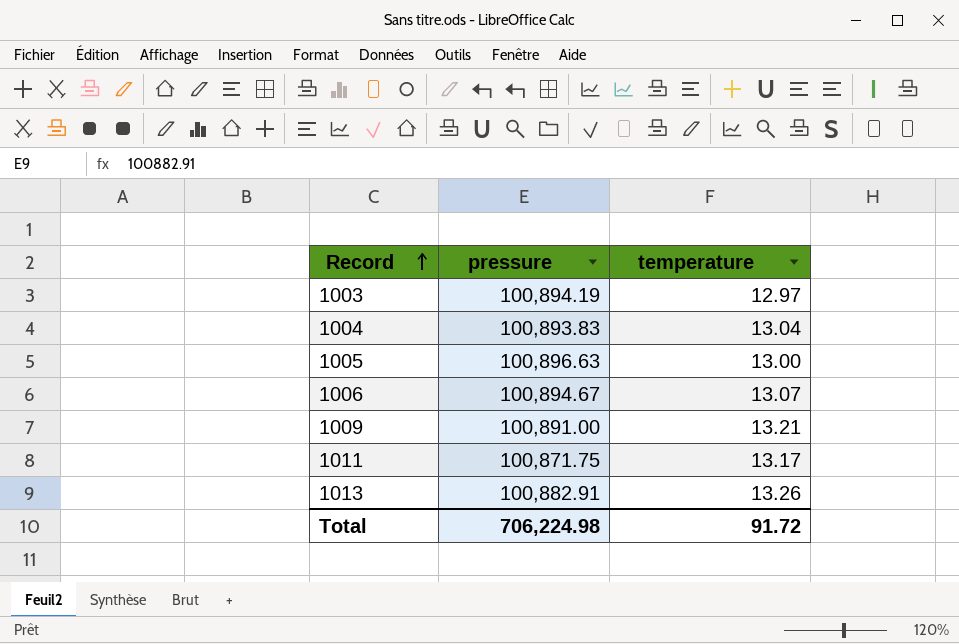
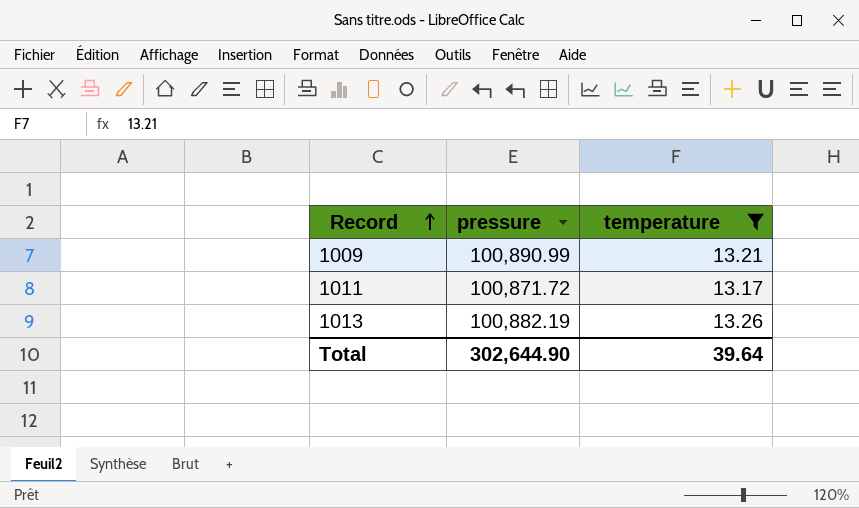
filter: none -> temperature >= 13.17
1009 | pressure: 100,891.00 -> 100,890.99
1011 | pressure: 100,871.75 -> 100,871.72
1013 | pressure: 100,882.91 -> 100,882.19
Total | pressure: 706,224.98 -> 302,644.90
Total | temperature: 91.72 -> 39.64

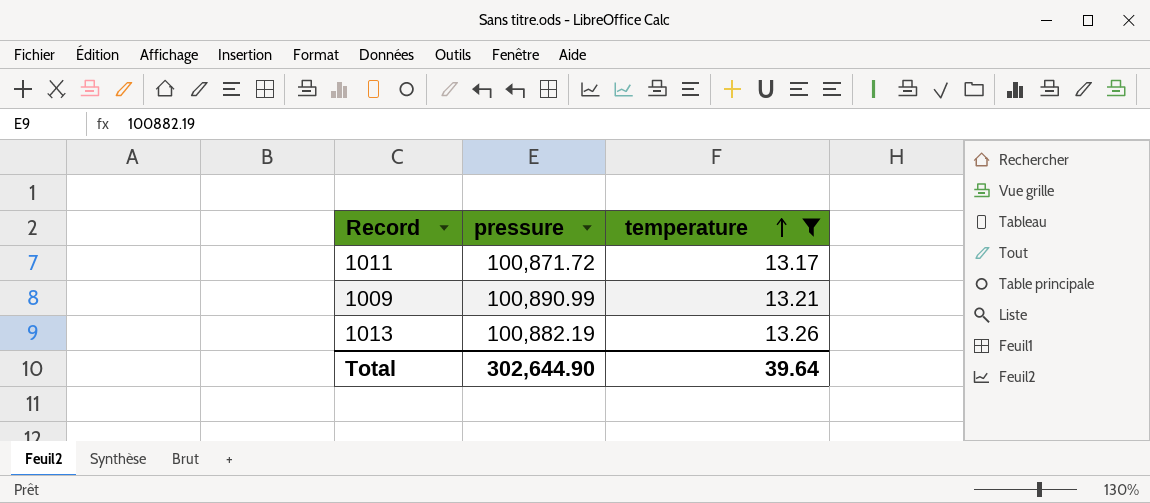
row order: Record ascending -> temperature ascending

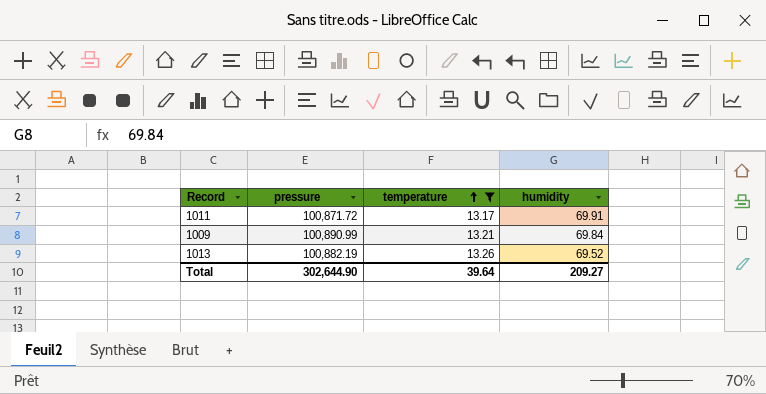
column humidity | position: none -> 4

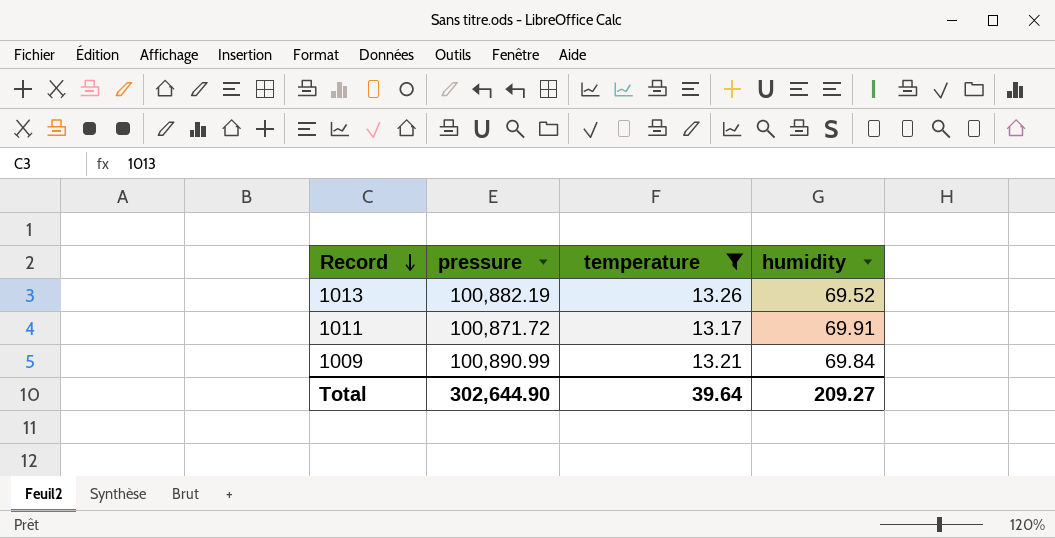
row order: temperature ascending -> Record descending

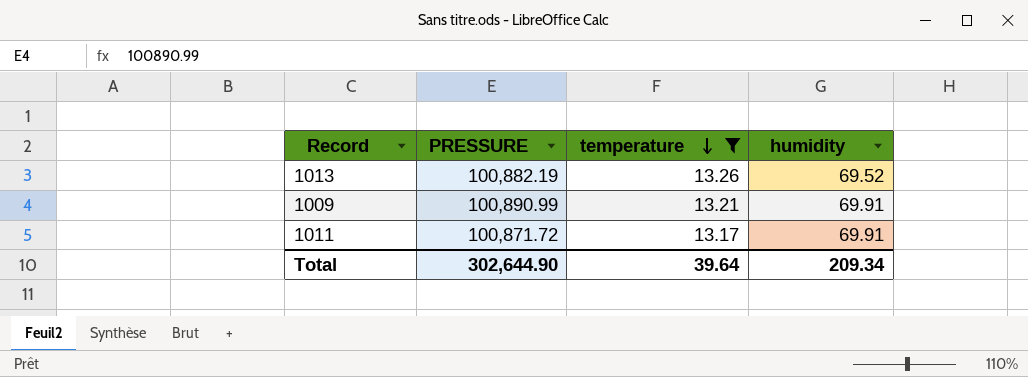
row order: Record descending -> temperature descending
column name: pressure -> PRESSURE
1009 | humidity: 69.84 -> 69.91
Total | humidity: 209.27 -> 209.34

